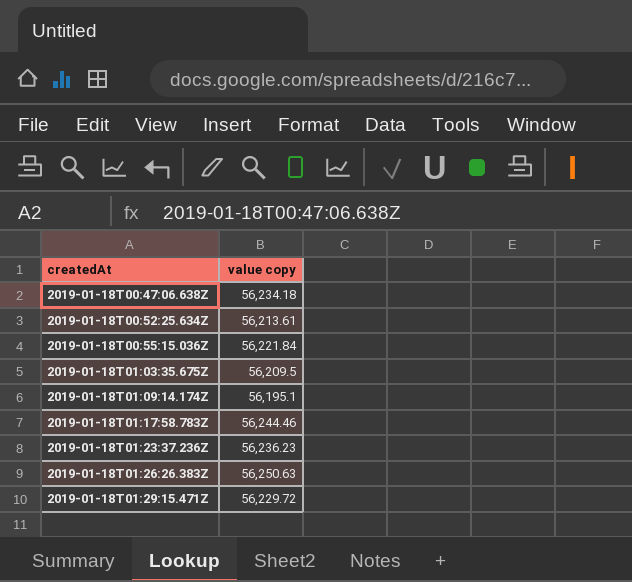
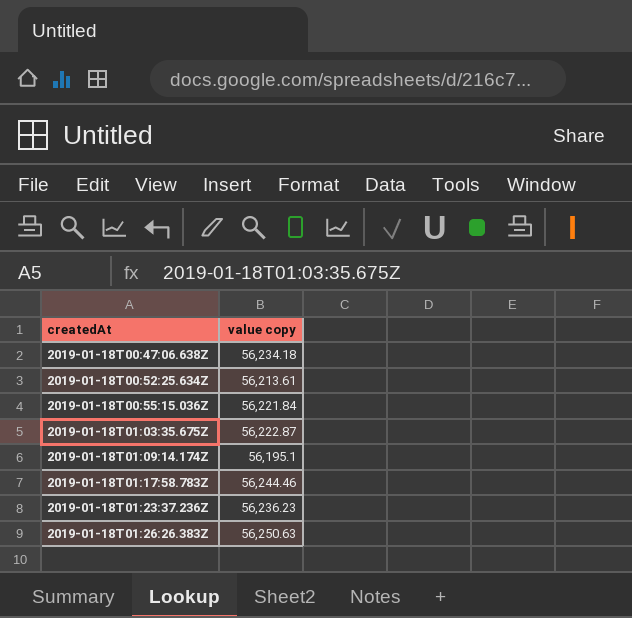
row 2019-01-18T01:29:15.471Z: 56,229.72 -> none
2019-01-18T01:03:35.675Z | value copy: 56,209.5 -> 56,222.87

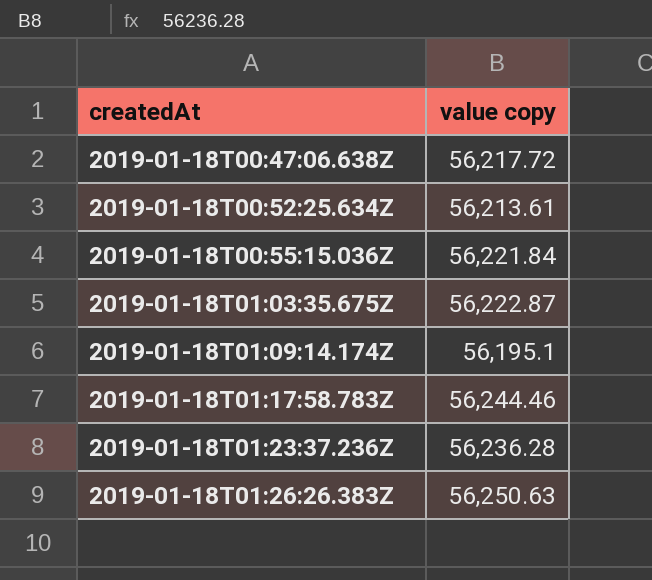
2019-01-18T00:47:06.638Z | value copy: 56,234.18 -> 56,217.72
2019-01-18T01:23:37.236Z | value copy: 56,236.23 -> 56,236.28

